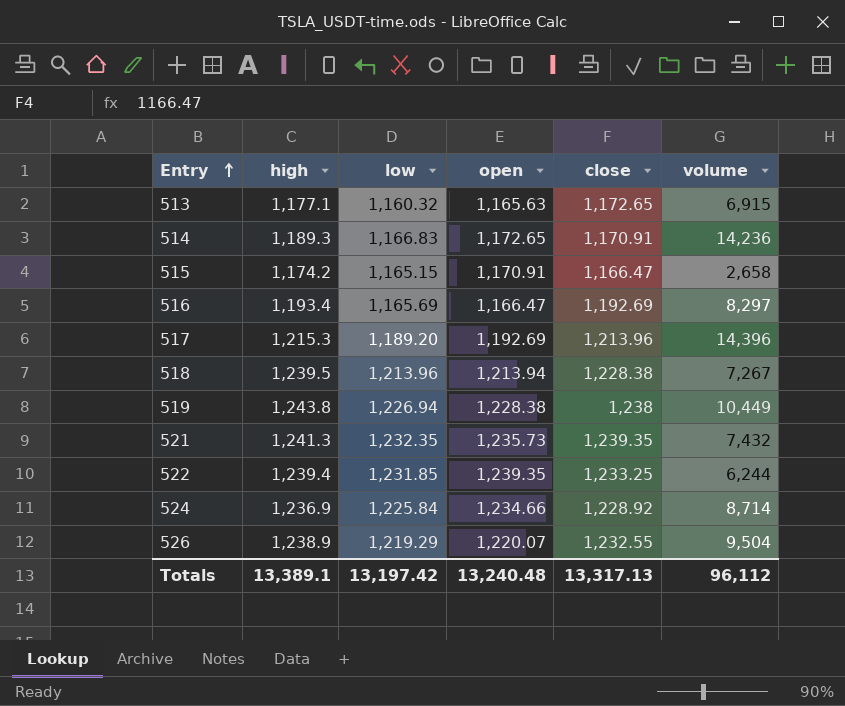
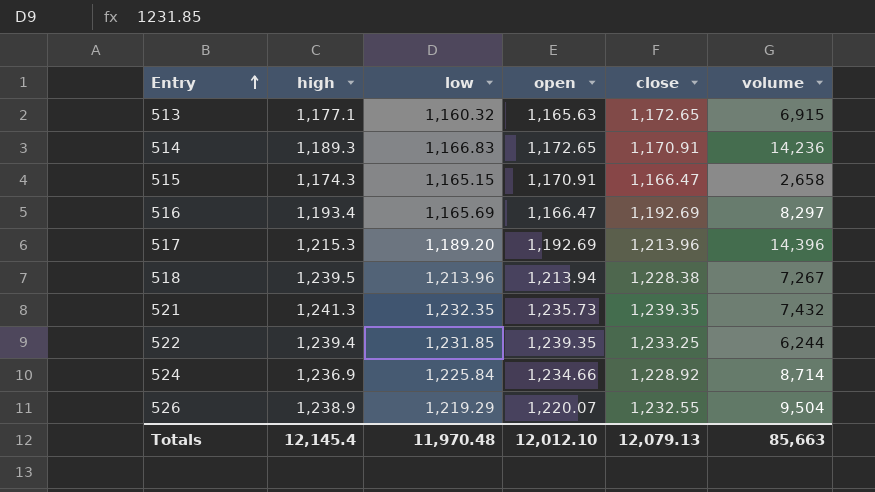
row 519: 1,243.8 | 1,226.94 | 1,228.38 | 1,238 | 10,449 -> none
515 | high: 1,174.2 -> 1,174.3
Totals | high: 13,389.1 -> 12,145.4
Totals | low: 13,197.42 -> 11,970.48
Totals | open: 13,240.48 -> 12,012.10
Totals | close: 13,317.13 -> 12,079.13
Totals | volume: 96,112 -> 85,663

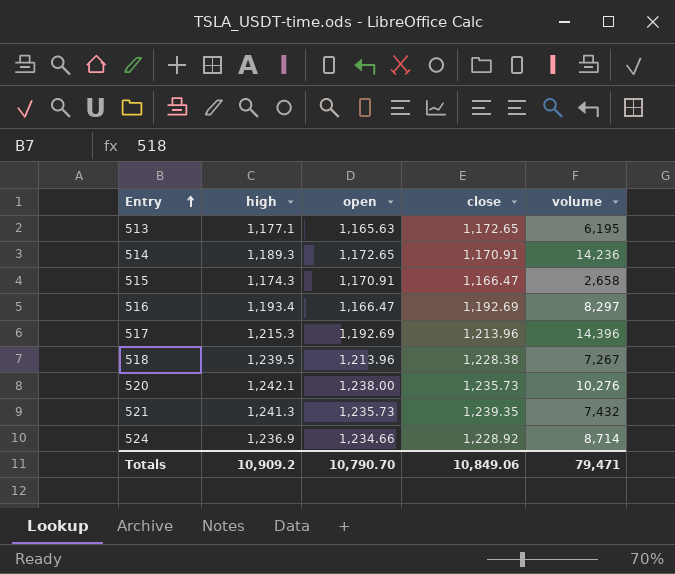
column low | position: 3 -> none
row 522: 1,239.4 | 1,231.85 | 1,239.35 | 1,233.25 | 6,244 -> none
row 526: 1,238.9 | 1,219.29 | 1,220.07 | 1,232.55 | 9,504 -> none
513 | volume: 6,915 -> 6,195
518 | open: 1,213.94 -> 1,213.96
row 520: none -> 1,242.1 | 1,238.00 | 1,235.73 | 10,276
Totals | high: 12,145.4 -> 10,909.2
Totals | open: 12,012.10 -> 10,790.70
Totals | close: 12,079.13 -> 10,849.06
Totals | volume: 85,663 -> 79,471

